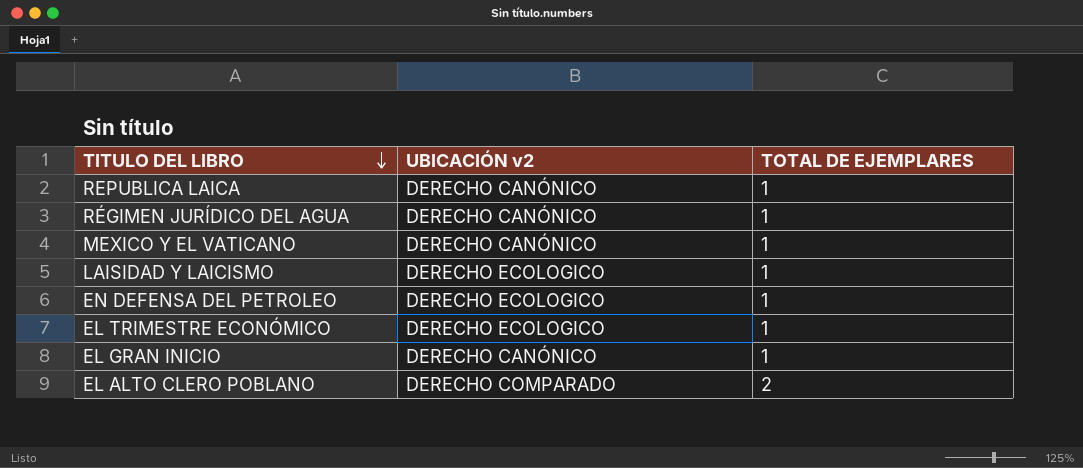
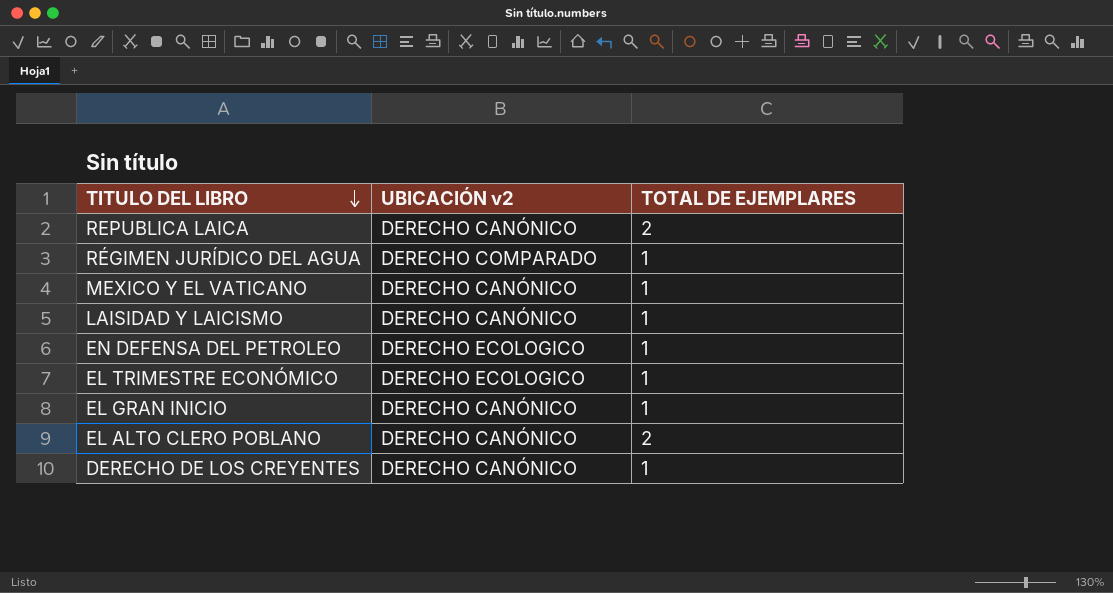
REPUBLICA LAICA | TOTAL DE EJEMPLARES: 1 -> 2
RÉGIMEN JURÍDICO DEL AGUA | UBICACIÓN v2: DERECHO CANÓNICO -> DERECHO COMPARADO
LAISIDAD Y LAICISMO | UBICACIÓN v2: DERECHO ECOLOGICO -> DERECHO CANÓNICO
EL ALTO CLERO POBLANO | UBICACIÓN v2: DERECHO COMPARADO -> DERECHO CANÓNICO
row DERECHO DE LOS CREYENTES: none -> DERECHO CANÓNICO | 1

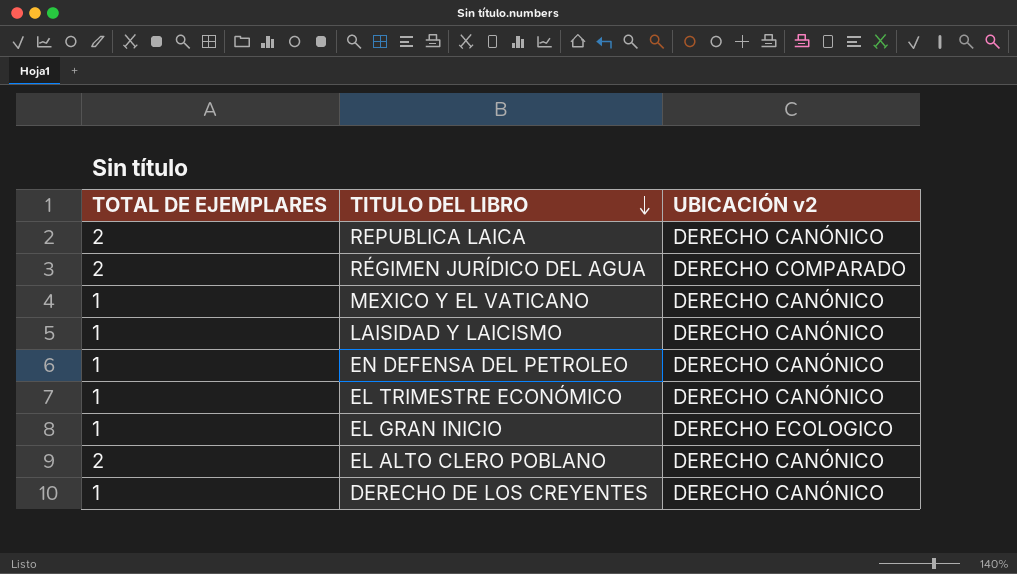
column TOTAL DE EJEMPLARES | position: 3 -> 1
RÉGIMEN JURÍDICO DEL AGUA | TOTAL DE EJEMPLARES: 1 -> 2
EN DEFENSA DEL PETROLEO | UBICACIÓN v2: DERECHO ECOLOGICO -> DERECHO CANÓNICO
EL TRIMESTRE ECONÓMICO | UBICACIÓN v2: DERECHO ECOLOGICO -> DERECHO CANÓNICO
EL GRAN INICIO | UBICACIÓN v2: DERECHO CANÓNICO -> DERECHO ECOLOGICO

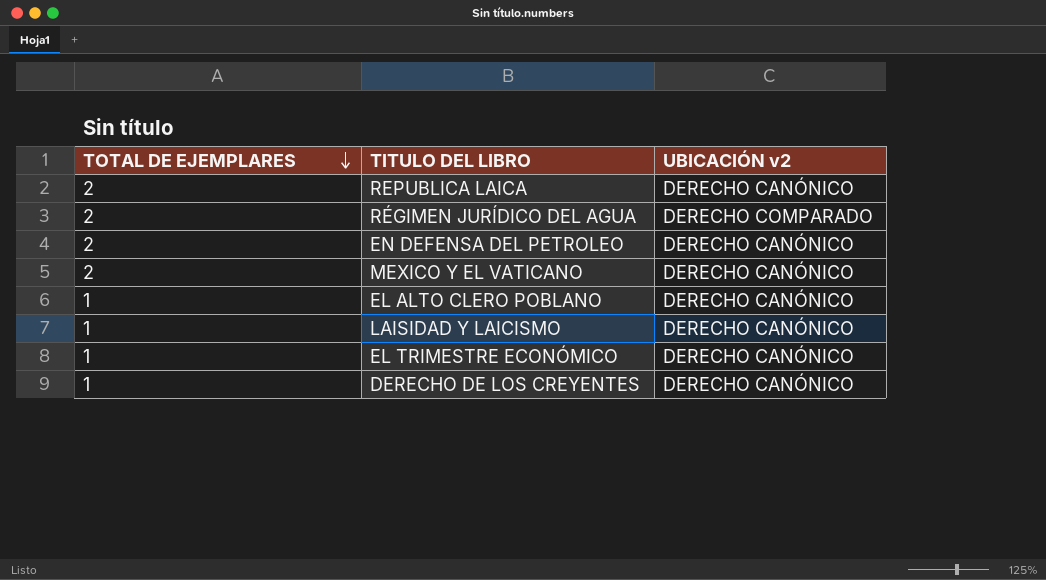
row order: TITULO DEL LIBRO descending -> TOTAL DE EJEMPLARES descending
row EL GRAN INICIO: 1 | DERECHO ECOLOGICO -> none
EN DEFENSA DEL PETROLEO | TOTAL DE EJEMPLARES: 1 -> 2
MEXICO Y EL VATICANO | TOTAL DE EJEMPLARES: 1 -> 2
EL ALTO CLERO POBLANO | TOTAL DE EJEMPLARES: 2 -> 1

